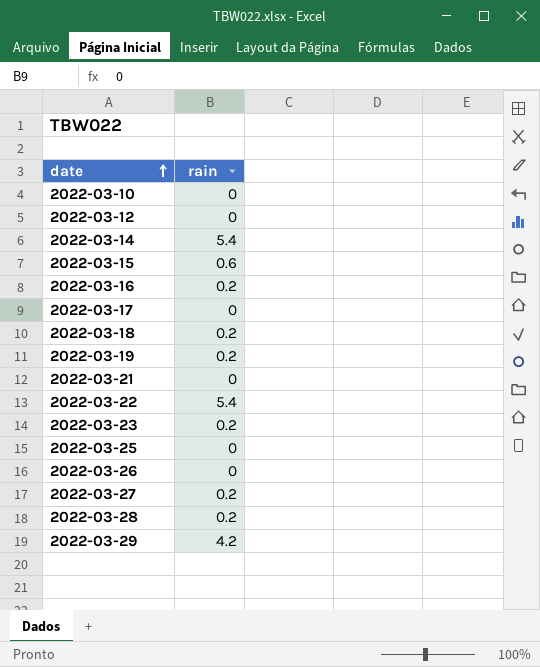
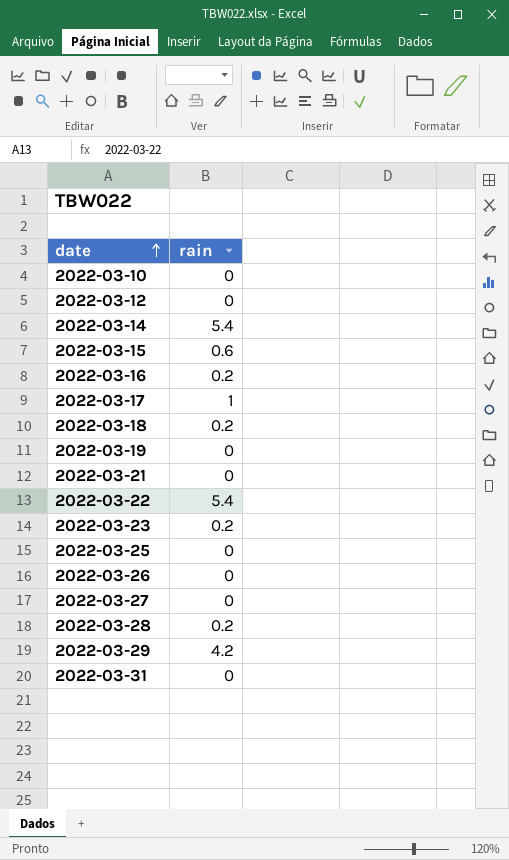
2022-03-17 | rain: 0 -> 1
2022-03-19 | rain: 0.2 -> 0
2022-03-27 | rain: 0.2 -> 0
row 2022-03-31: none -> 0

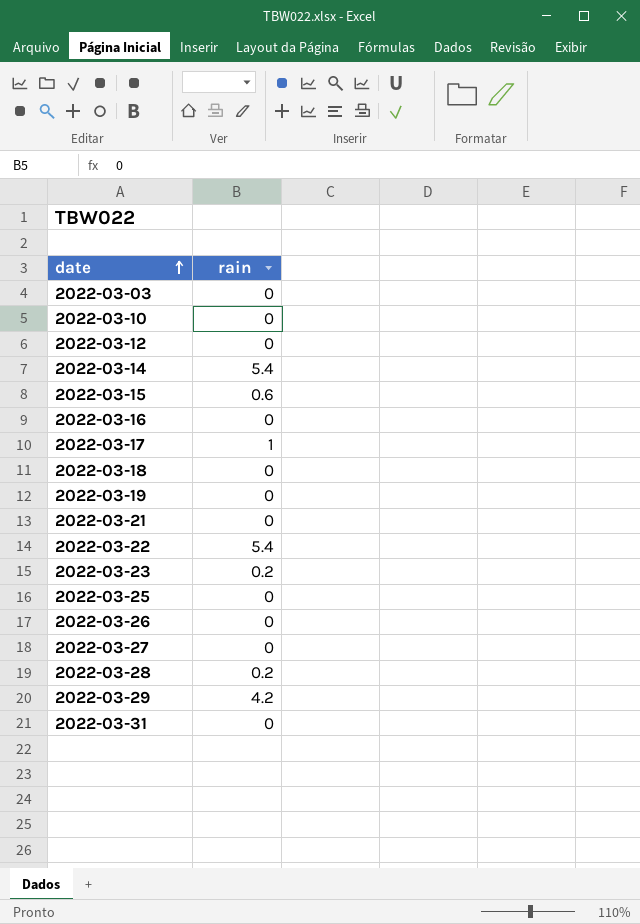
row 2022-03-03: none -> 0
2022-03-16 | rain: 0.2 -> 0
2022-03-18 | rain: 0.2 -> 0

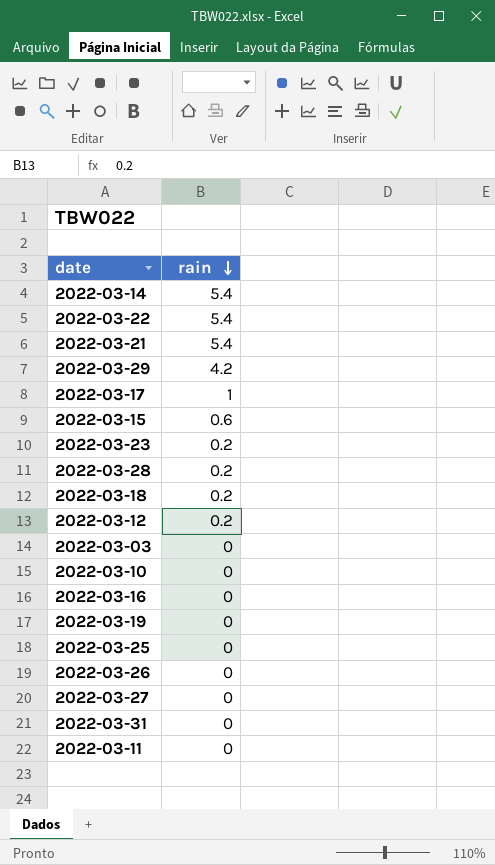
row order: date ascending -> rain descending
2022-03-21 | rain: 0 -> 5.4
2022-03-18 | rain: 0 -> 0.2
2022-03-12 | rain: 0 -> 0.2
row 2022-03-11: none -> 0

